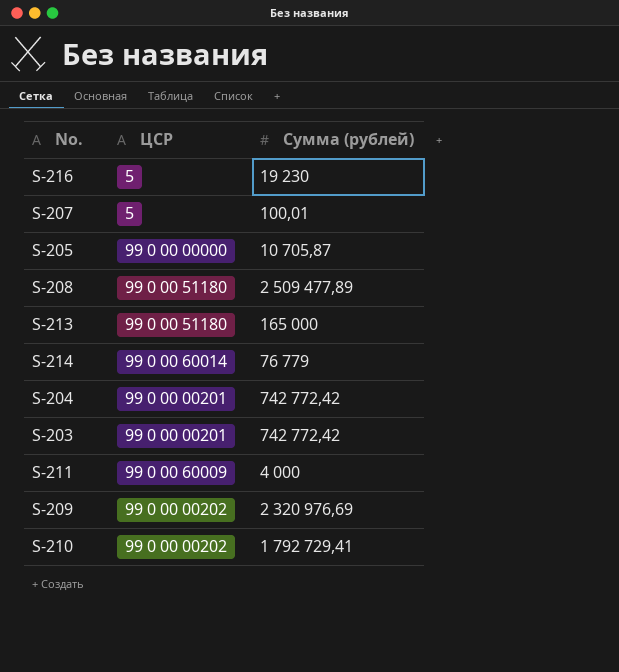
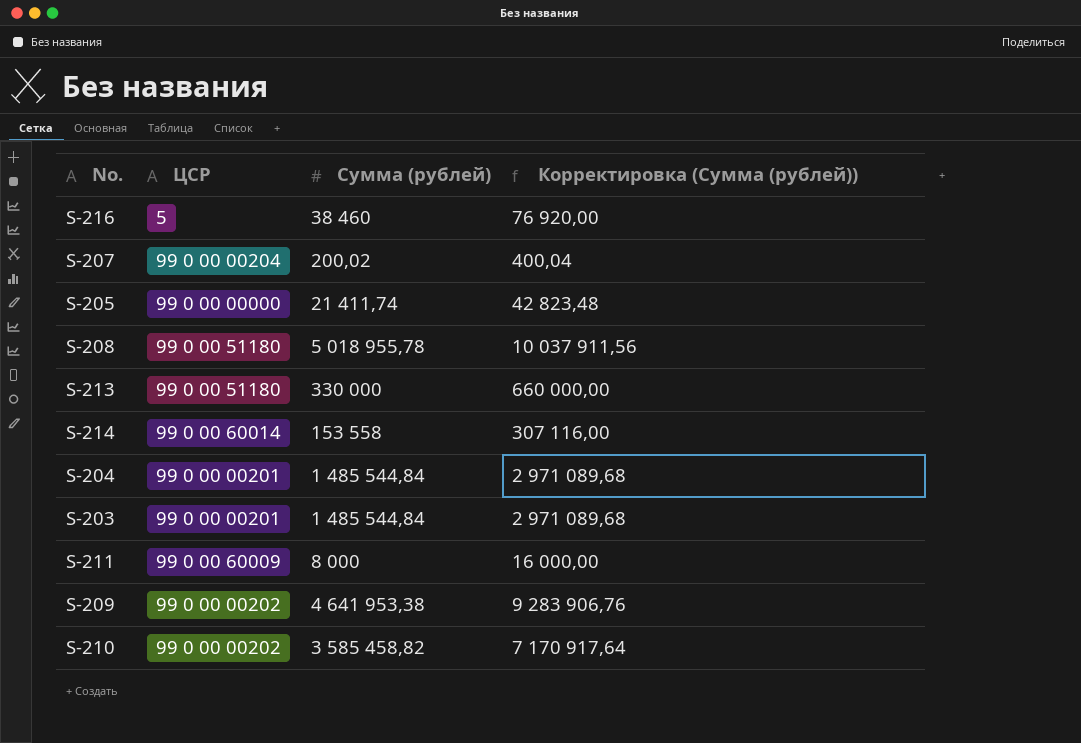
column Корректировка (Сумма (рублей)) | formula: none -> [Сумма (рублей)] * 2
S-216 | Сумма (рублей): 19 230 -> 38 460
S-207 | ЦСР: 5 -> 99 0 00 00204
S-207 | Сумма (рублей): 100,01 -> 200,02
S-205 | Сумма (рублей): 10 705,87 -> 21 411,74
S-208 | Сумма (рублей): 2 509 477,89 -> 5 018 955,78
S-213 | Сумма (рублей): 165 000 -> 330 000
S-214 | Сумма (рублей): 76 779 -> 153 558
S-204 | Сумма (рублей): 742 772,42 -> 1 485 544,84
S-203 | Сумма (рублей): 742 772,42 -> 1 485 544,84
S-211 | Сумма (рублей): 4 000 -> 8 000
S-209 | Сумма (рублей): 2 320 976,69 -> 4 641 953,38
S-210 | Сумма (рублей): 1 792 729,41 -> 3 585 458,82

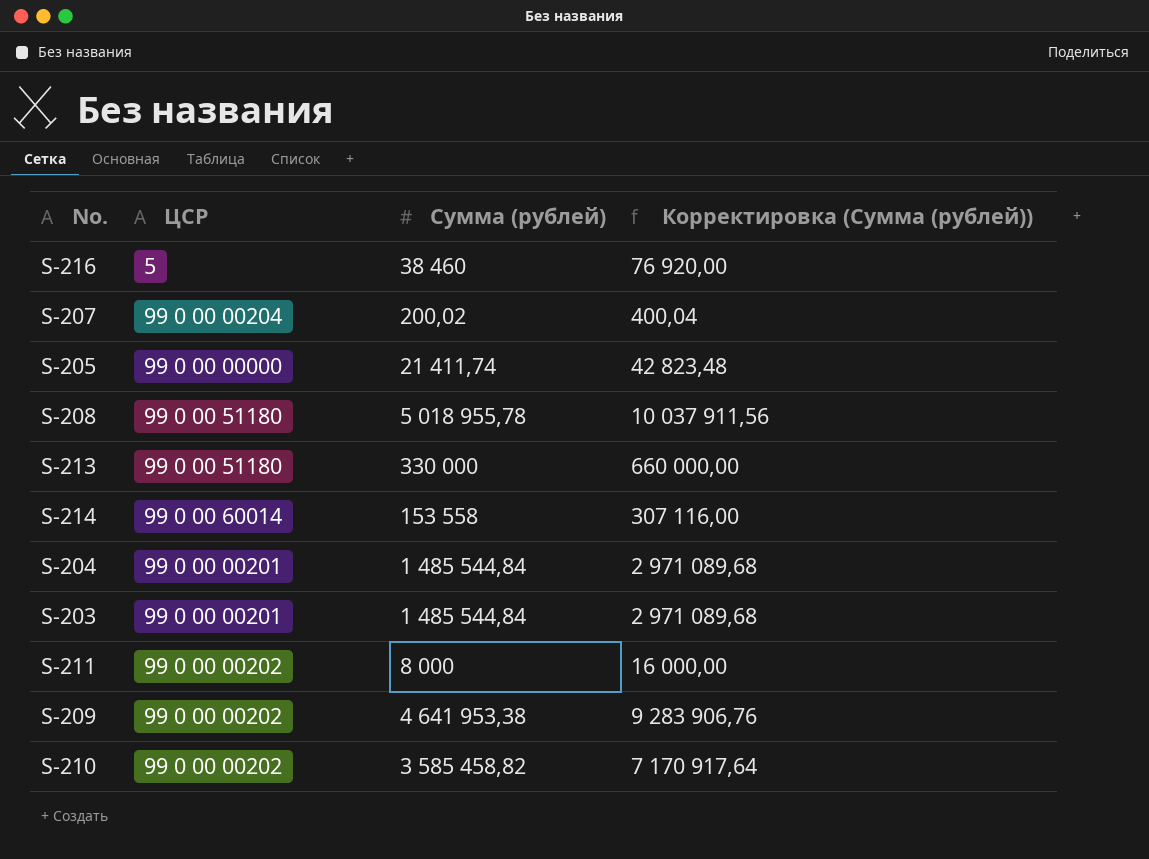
S-211 | ЦСР: 99 0 00 60009 -> 99 0 00 00202

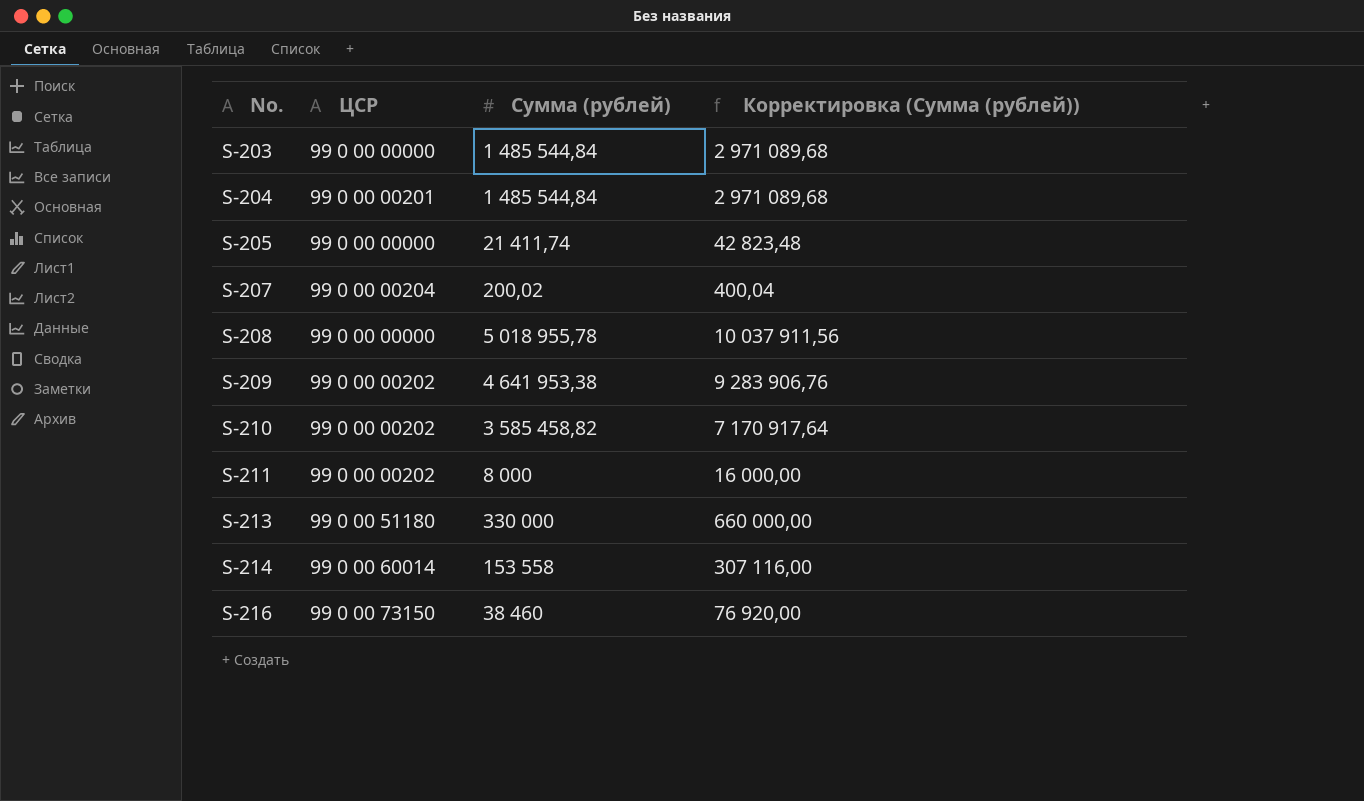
row order: none -> No. ascending
S-203 | ЦСР: 99 0 00 00201 -> 99 0 00 00000
S-208 | ЦСР: 99 0 00 51180 -> 99 0 00 00000
S-216 | ЦСР: 5 -> 99 0 00 73150

